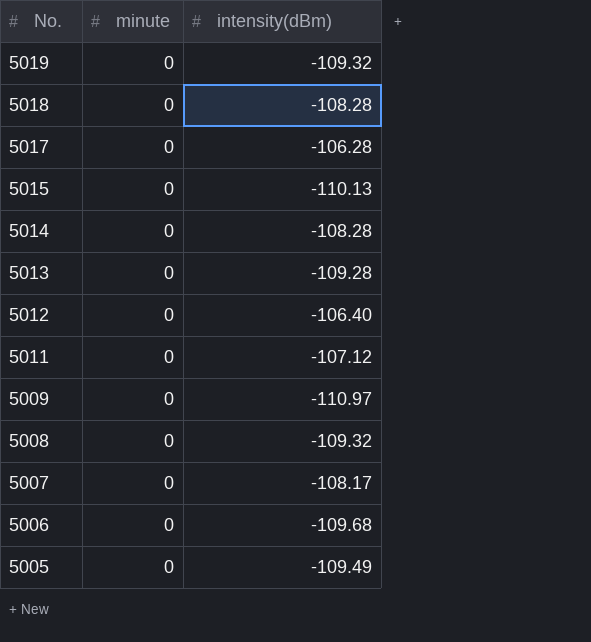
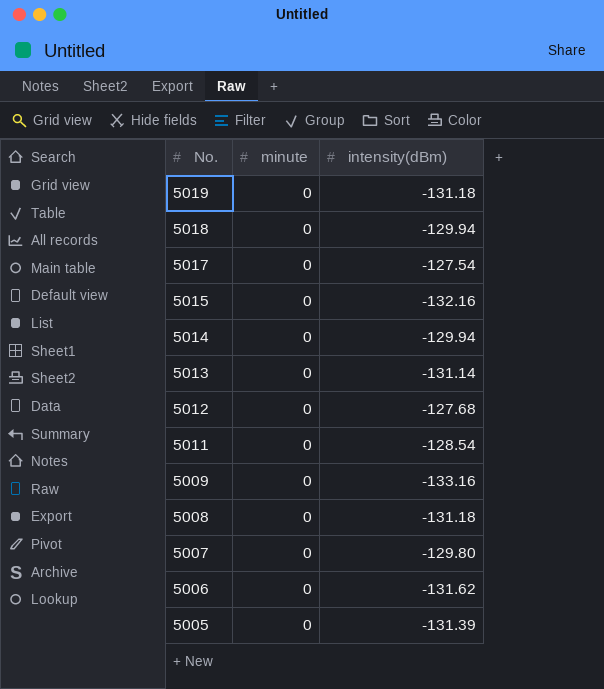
5019 | intensity(dBm): -109.32 -> -131.18
5018 | intensity(dBm): -108.28 -> -129.94
5017 | intensity(dBm): -106.28 -> -127.54
5015 | intensity(dBm): -110.13 -> -132.16
5014 | intensity(dBm): -108.28 -> -129.94
5013 | intensity(dBm): -109.28 -> -131.14
5012 | intensity(dBm): -106.40 -> -127.68
5011 | intensity(dBm): -107.12 -> -128.54
5009 | intensity(dBm): -110.97 -> -133.16
5008 | intensity(dBm): -109.32 -> -131.18
5007 | intensity(dBm): -108.17 -> -129.80
5006 | intensity(dBm): -109.68 -> -131.62
5005 | intensity(dBm): -109.49 -> -131.39

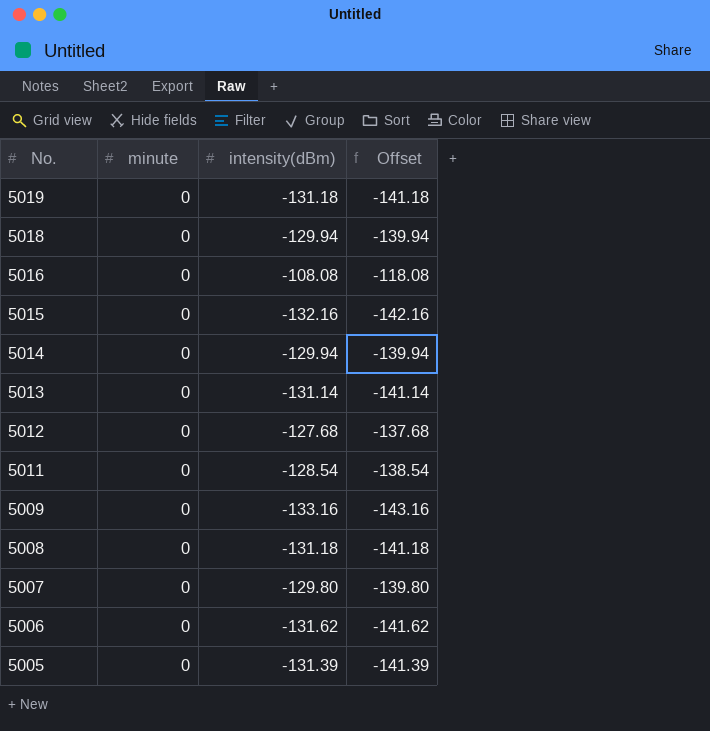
column Offset | formula: none -> [intensity(dBm)] - 10
row 5017: 0 | -127.54 -> none
row 5016: none -> 0 | -108.08 | -118.08

